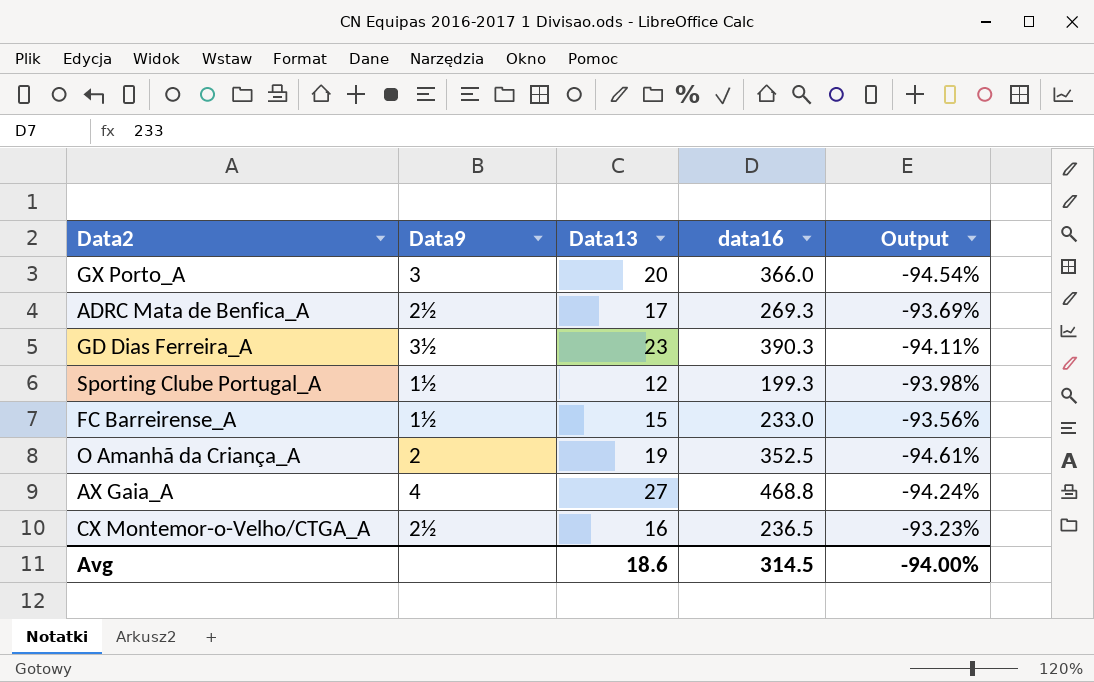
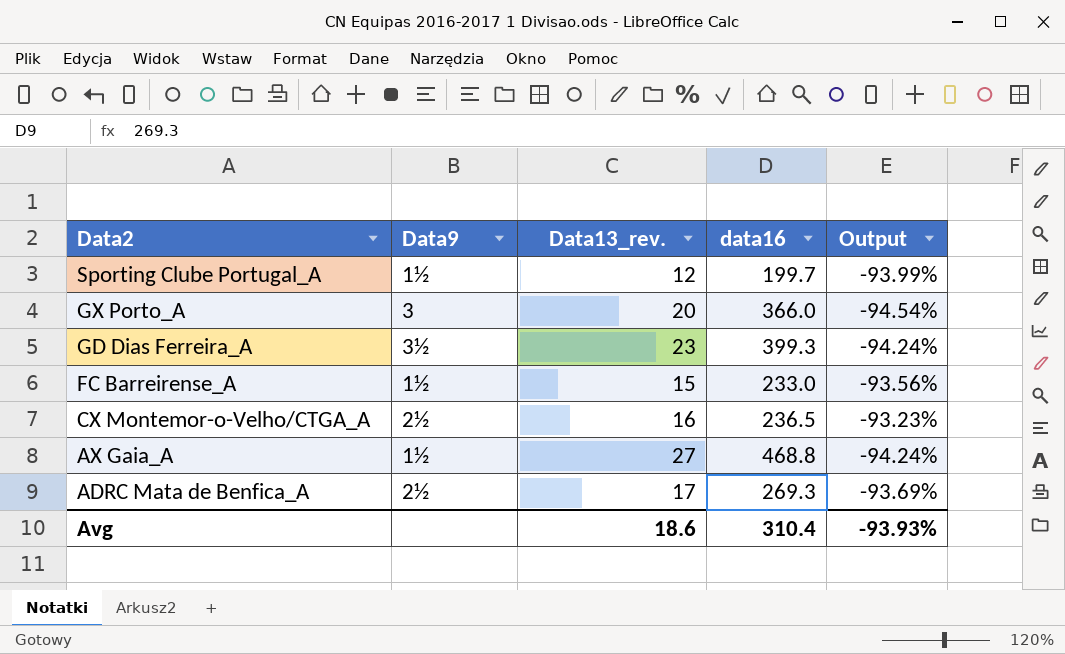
row order: none -> Data2 descending
column name: Data13 -> Data13_rev.
row O Amanhã da Criança_A: 2 | 19 | 352.5 | -94.61% -> none
Sporting Clube Portugal_A | data16: 199.3 -> 199.7
Sporting Clube Portugal_A | Output: -93.98% -> -93.99%
GD Dias Ferreira_A | data16: 390.3 -> 399.3
GD Dias Ferreira_A | Output: -94.11% -> -94.24%
AX Gaia_A | Data9: 4 -> 1½
Avg | data16: 314.5 -> 310.4
Avg | Output: -94.00% -> -93.93%

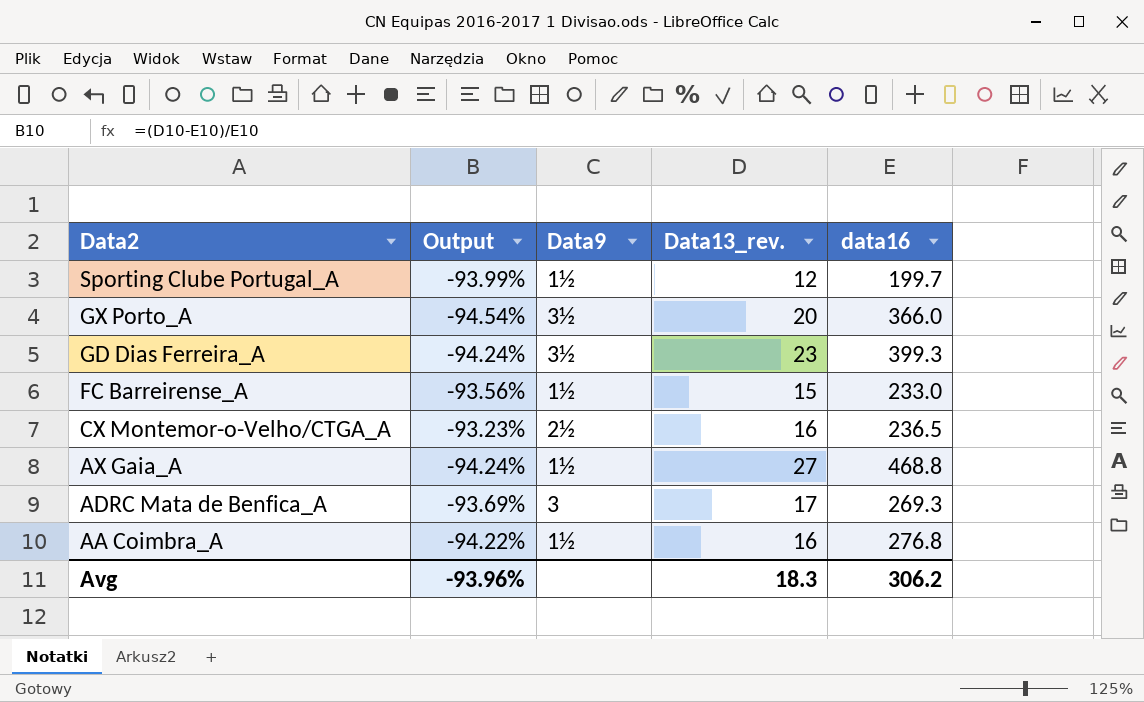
column Output | position: 5 -> 2
GX Porto_A | Data9: 3 -> 3½
ADRC Mata de Benfica_A | Data9: 2½ -> 3
row AA Coimbra_A: none -> -94.22% | 1½ | 16 | 276.8
Avg | Output: -93.93% -> -93.96%
Avg | Data13_rev.: 18.6 -> 18.3
Avg | data16: 310.4 -> 306.2

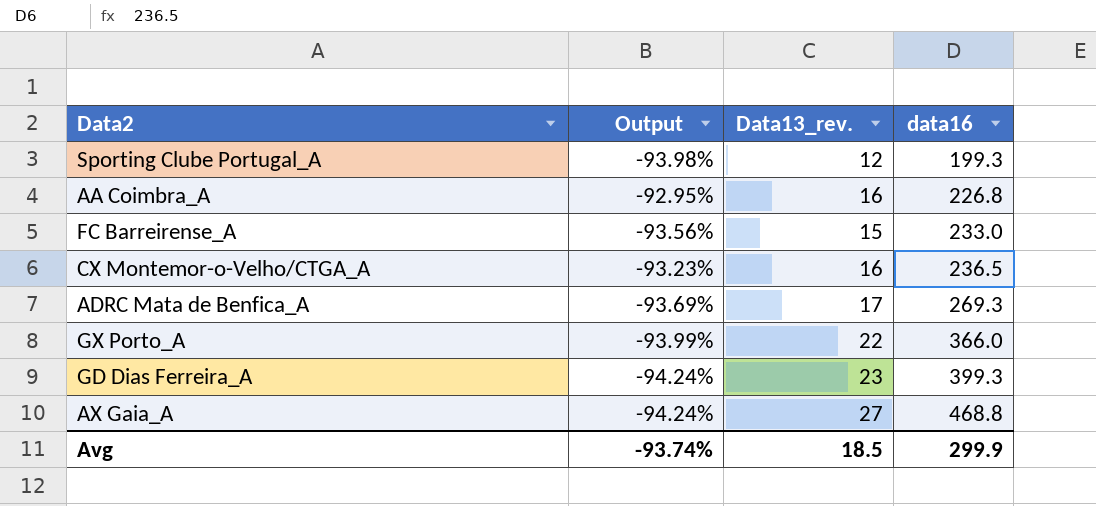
row order: Data2 descending -> data16 ascending
column Data9 | position: 3 -> none
Sporting Clube Portugal_A | Output: -93.99% -> -93.98%
Sporting Clube Portugal_A | data16: 199.7 -> 199.3
AA Coimbra_A | Output: -94.22% -> -92.95%
AA Coimbra_A | data16: 276.8 -> 226.8
GX Porto_A | Output: -94.54% -> -93.99%
GX Porto_A | Data13_rev.: 20 -> 22
Avg | Output: -93.96% -> -93.74%
Avg | Data13_rev.: 18.3 -> 18.5
Avg | data16: 306.2 -> 299.9

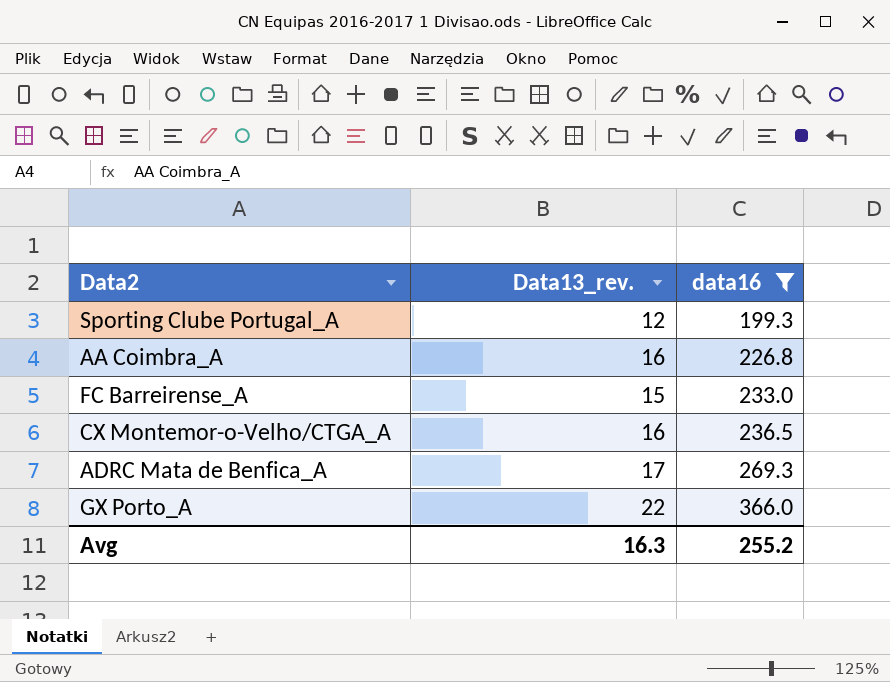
filter: none -> data16 <= 366.0
column Output | formula: ([Data13_rev.] - [data16]) / [data16] -> none
Avg | Data13_rev.: 18.5 -> 16.3
Avg | data16: 299.9 -> 255.2

